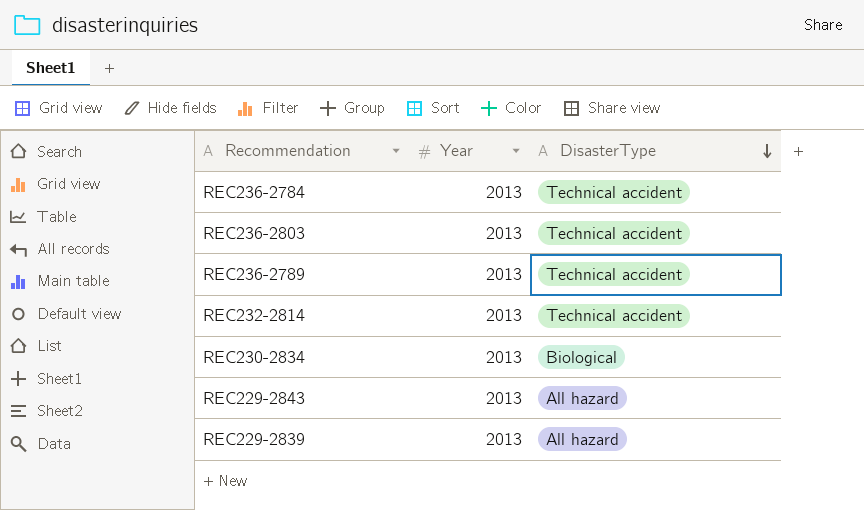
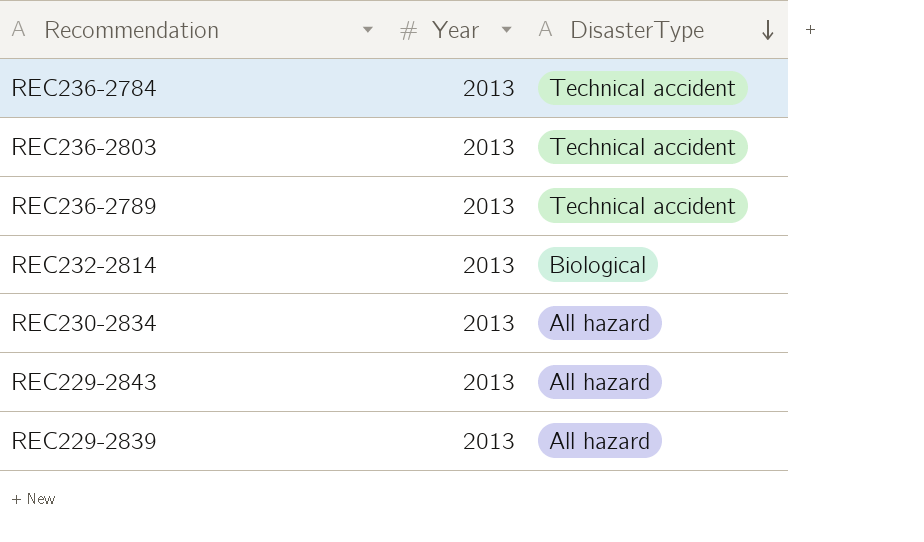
REC232-2814 | DisasterType: Technical accident -> Biological
REC230-2834 | DisasterType: Biological -> All hazard

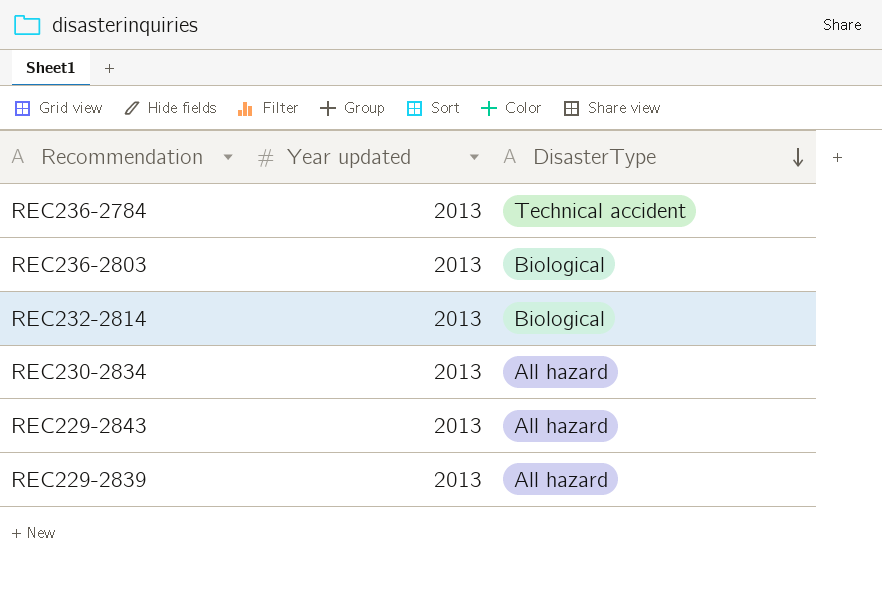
column name: Year -> Year updated
row REC236-2789: 2013 | Technical accident -> none
REC236-2803 | DisasterType: Technical accident -> Biological

